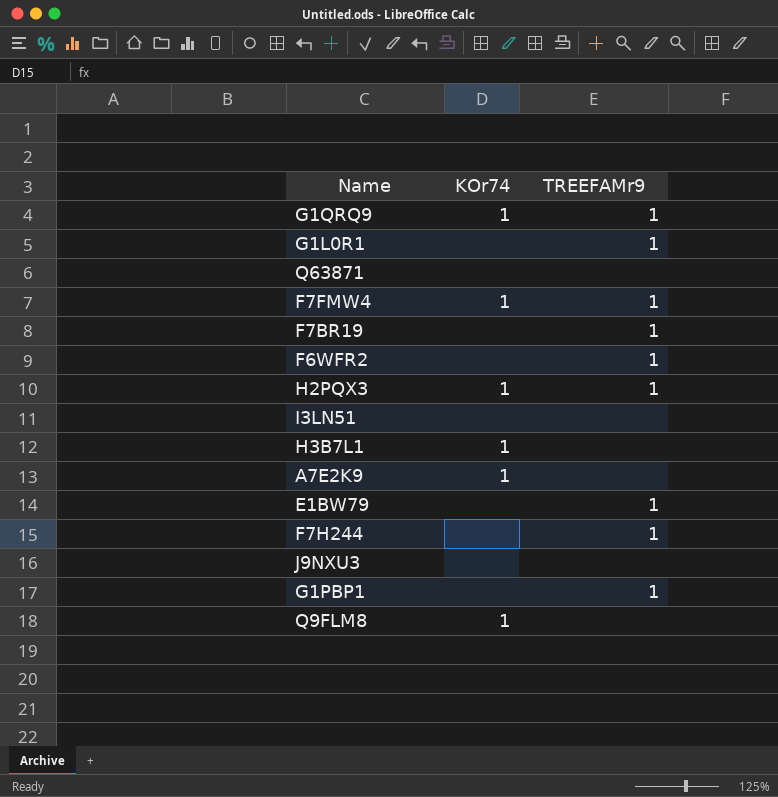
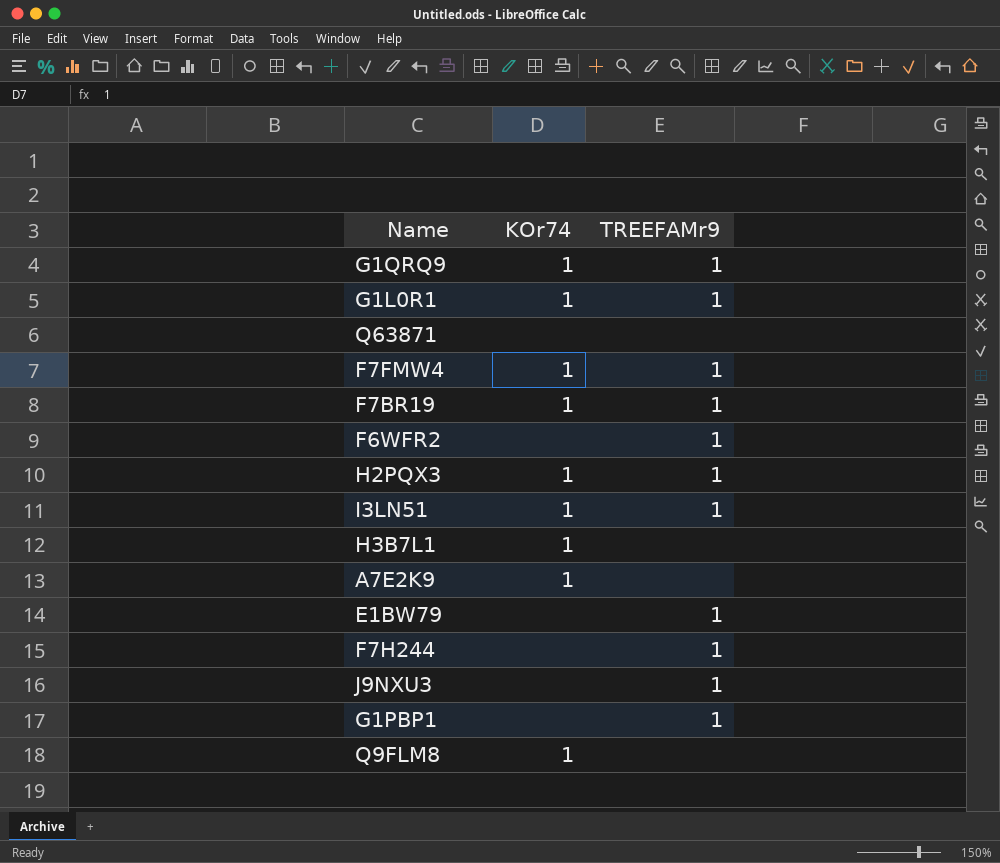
G1L0R1 | KOr74: none -> 1
F7BR19 | KOr74: none -> 1
I3LN51 | KOr74: none -> 1
I3LN51 | TREEFAMr9: none -> 1
J9NXU3 | TREEFAMr9: none -> 1

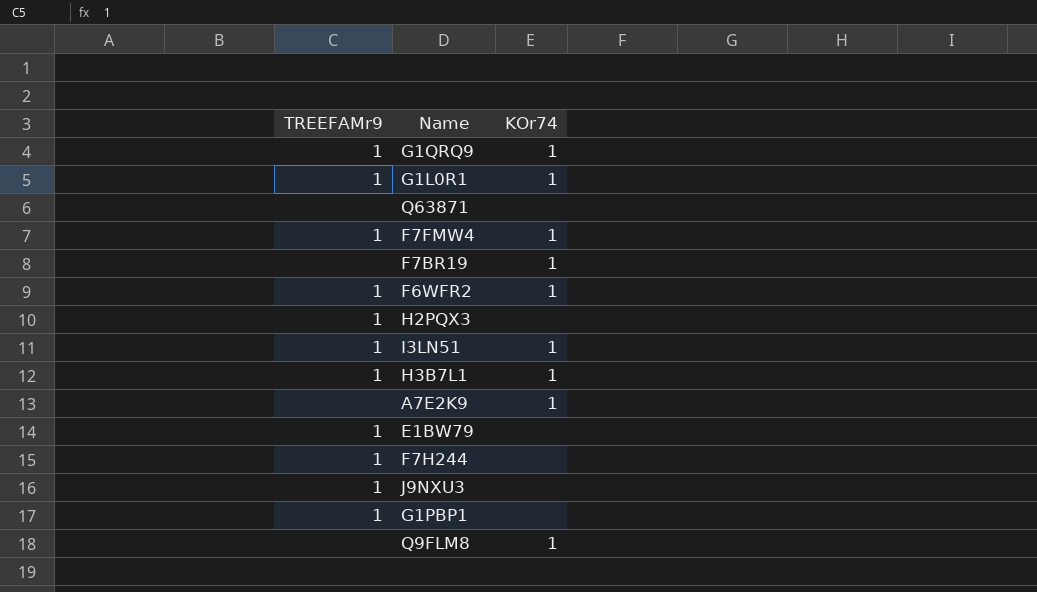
column TREEFAMr9 | position: 3 -> 1
F7BR19 | TREEFAMr9: 1 -> none
F6WFR2 | KOr74: none -> 1
H2PQX3 | KOr74: 1 -> none
H3B7L1 | TREEFAMr9: none -> 1

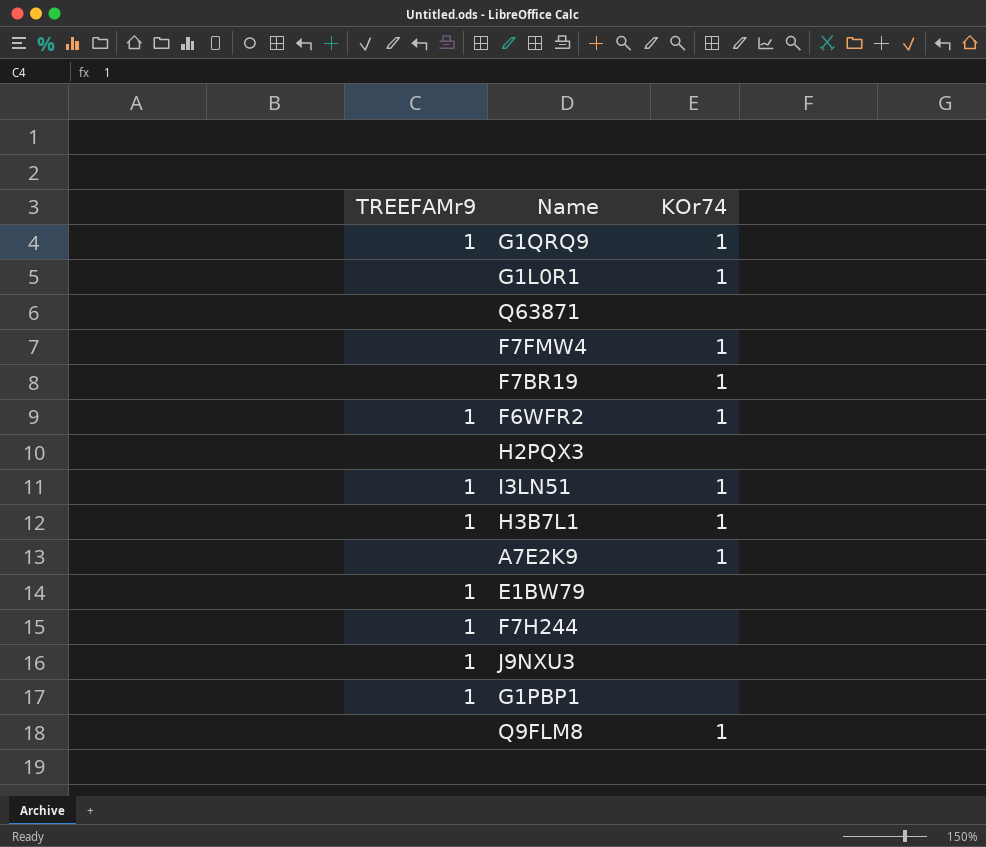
G1L0R1 | TREEFAMr9: 1 -> none
F7FMW4 | TREEFAMr9: 1 -> none
H2PQX3 | TREEFAMr9: 1 -> none

